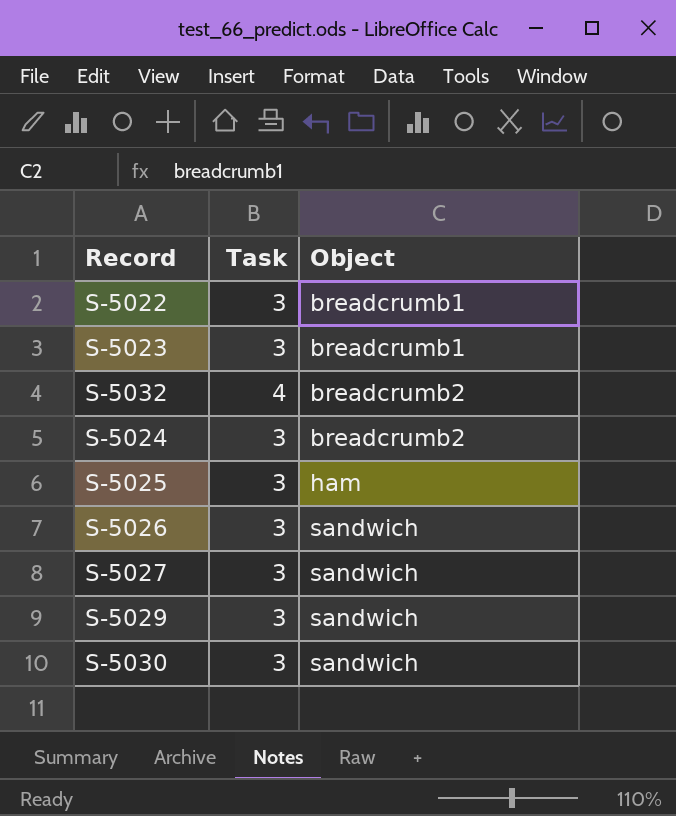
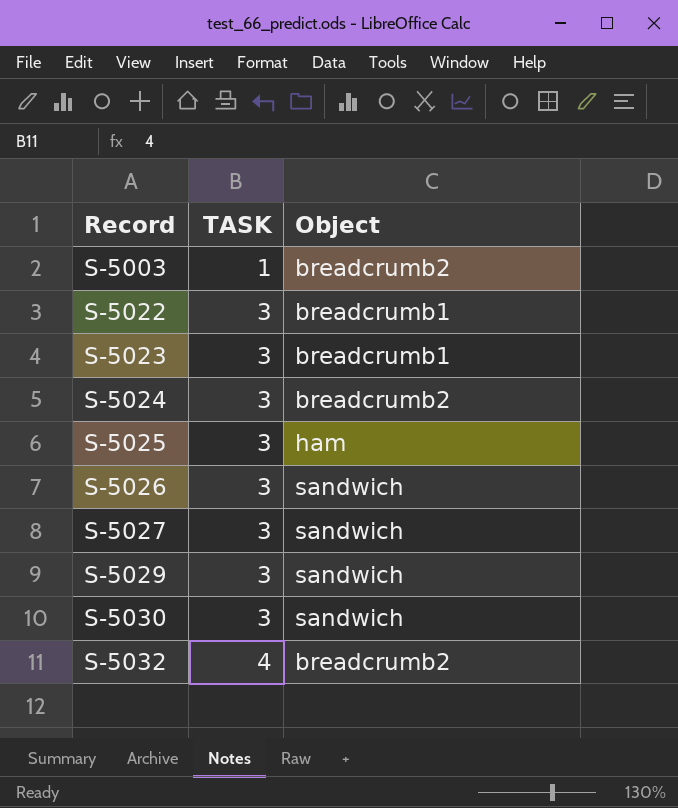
row order: Object ascending -> Record ascending
column name: Task -> TASK
row S-5003: none -> 1 | breadcrumb2

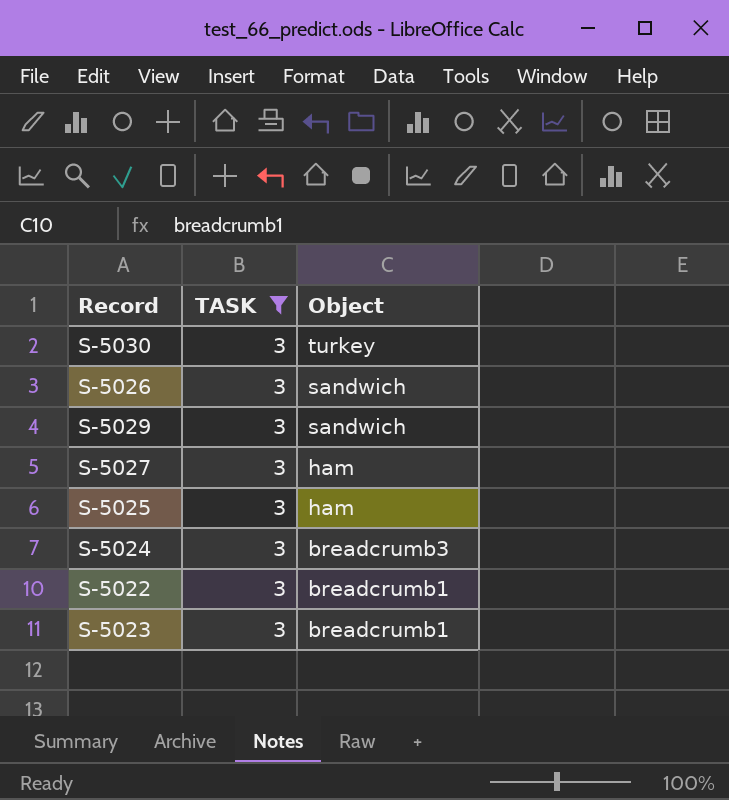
filter: none -> TASK = 3
row order: Record ascending -> Object descending
S-5030 | Object: sandwich -> turkey
S-5027 | Object: sandwich -> ham
S-5024 | Object: breadcrumb2 -> breadcrumb3

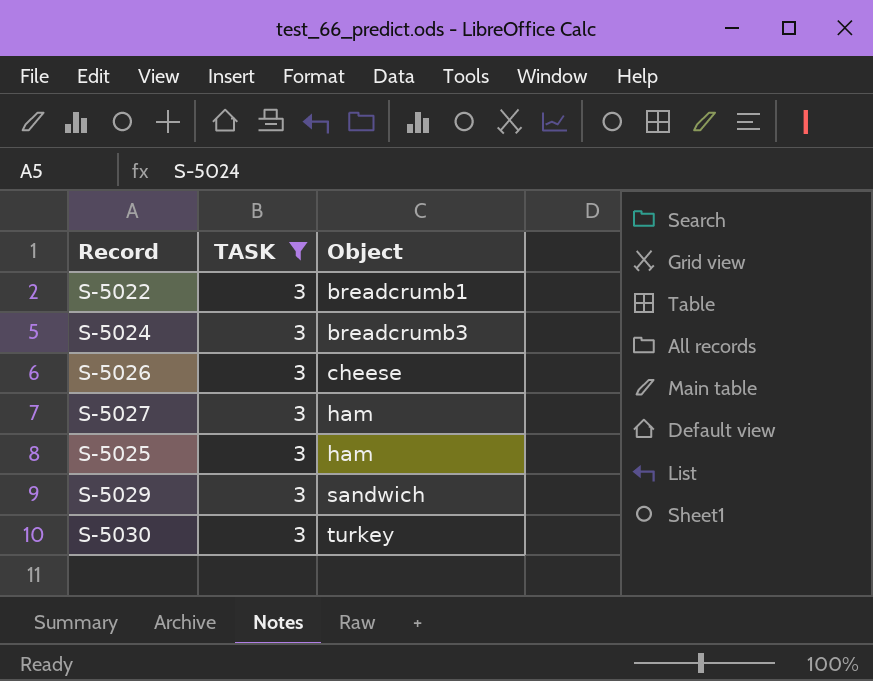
row order: Object descending -> Object ascending
row S-5023: 3 | breadcrumb1 -> none
S-5026 | Object: sandwich -> cheese

